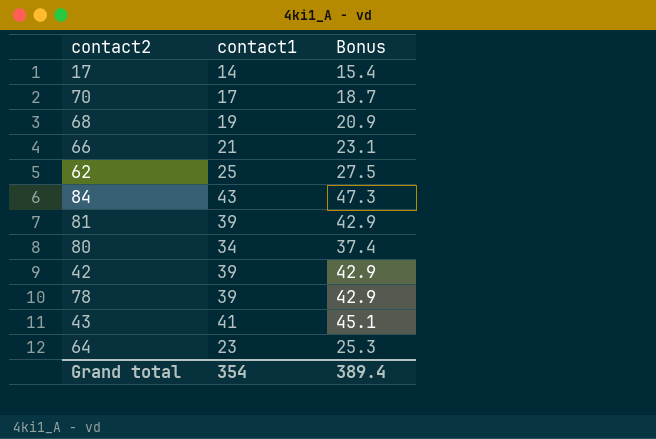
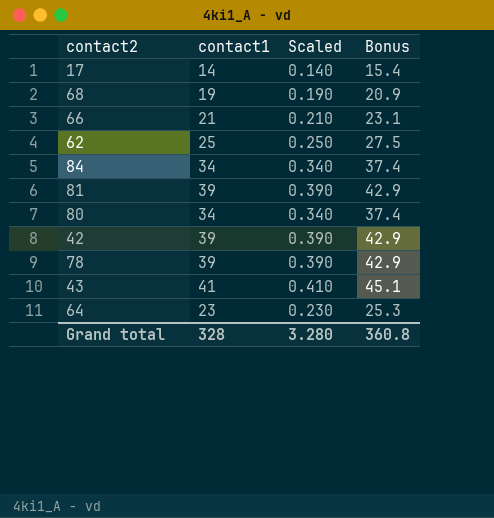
column Scaled | formula: none -> [contact1] * 0.01
row 70: 17 | 18.7 -> none
84 | contact1: 43 -> 34
84 | Bonus: 47.3 -> 37.4
Grand total | contact1: 354 -> 328
Grand total | Bonus: 389.4 -> 360.8

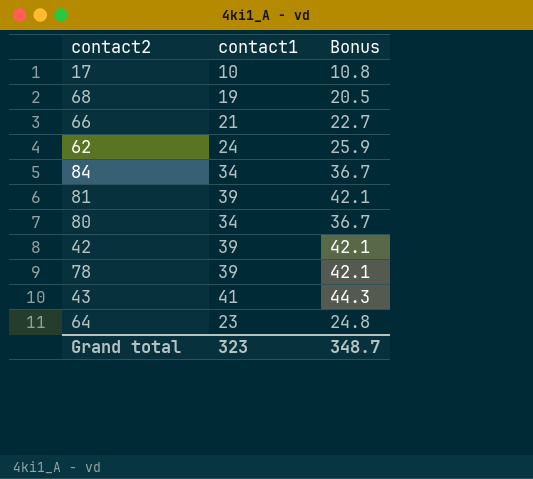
column Scaled | formula: [contact1] * 0.01 -> none
column Bonus | formula: [contact1] * 1.1 -> [contact1] * 1.08
17 | contact1: 14 -> 10
62 | contact1: 25 -> 24
Grand total | contact1: 328 -> 323
Grand total | Bonus: 360.8 -> 348.7

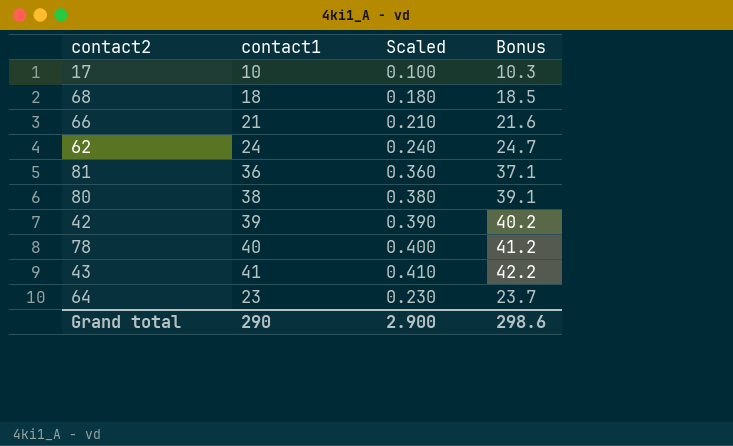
column Scaled | formula: none -> [contact1] * 0.01
column Bonus | formula: [contact1] * 1.08 -> [contact1] * 1.03
row 84: 34 | 36.7 -> none
68 | contact1: 19 -> 18
81 | contact1: 39 -> 36
80 | contact1: 34 -> 38
78 | contact1: 39 -> 40
Grand total | contact1: 323 -> 290
Grand total | Bonus: 348.7 -> 298.6

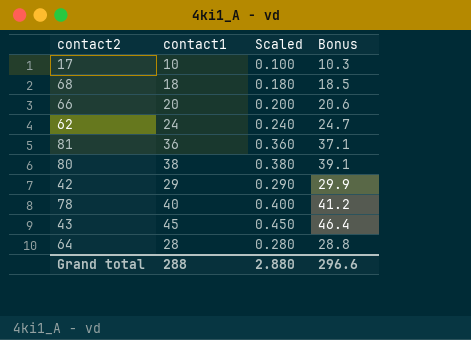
66 | contact1: 21 -> 20
66 | Scaled: 0.210 -> 0.200
66 | Bonus: 21.6 -> 20.6
42 | contact1: 39 -> 29
42 | Scaled: 0.390 -> 0.290
42 | Bonus: 40.2 -> 29.9
43 | contact1: 41 -> 45
43 | Scaled: 0.410 -> 0.450
43 | Bonus: 42.2 -> 46.4
64 | contact1: 23 -> 28
64 | Scaled: 0.230 -> 0.280
64 | Bonus: 23.7 -> 28.8
Grand total | contact1: 290 -> 288
Grand total | Scaled: 2.900 -> 2.880
Grand total | Bonus: 298.6 -> 296.6

